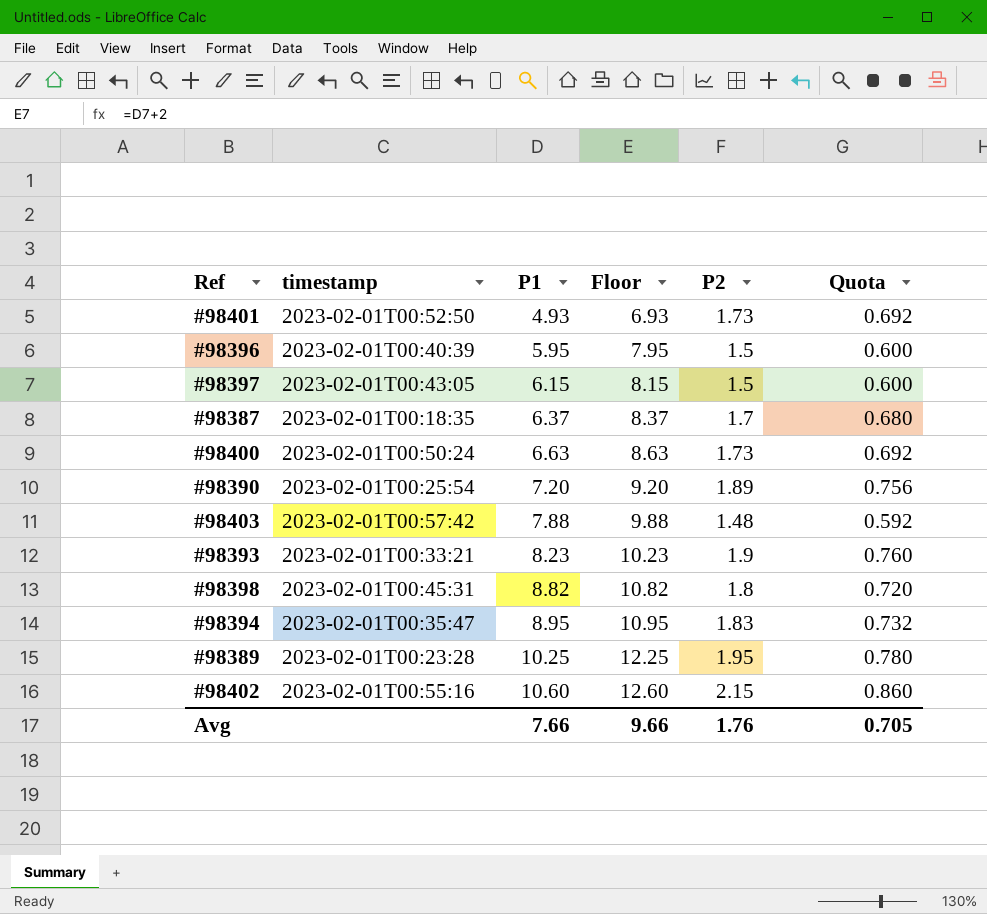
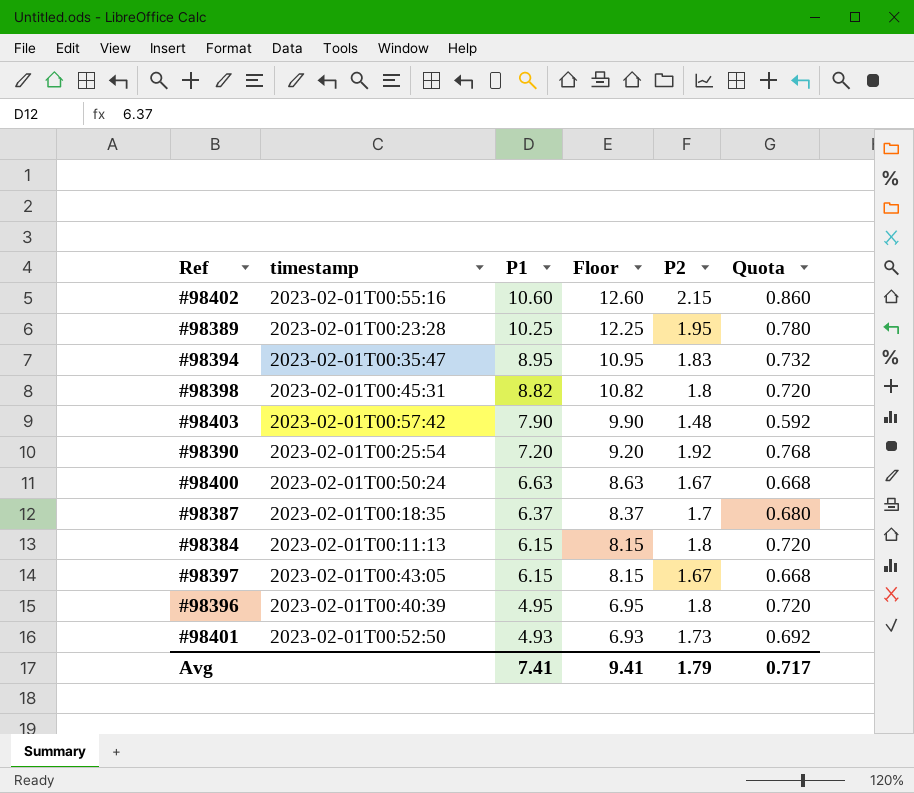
row order: P1 ascending -> P1 descending
row #98393: 2023-02-01T00:33:21 | 8.23 | 10.23 | 1.9 | 0.760 -> none
#98403 | P1: 7.88 -> 7.90
#98403 | Floor: 9.88 -> 9.90
#98390 | P2: 1.89 -> 1.92
#98390 | Quota: 0.756 -> 0.768
#98400 | P2: 1.73 -> 1.67
#98400 | Quota: 0.692 -> 0.668
row #98384: none -> 2023-02-01T00:11:13 | 6.15 | 8.15 | 1.8 | 0.720
#98397 | P2: 1.5 -> 1.67
#98397 | Quota: 0.600 -> 0.668
#98396 | P1: 5.95 -> 4.95
#98396 | Floor: 7.95 -> 6.95
#98396 | P2: 1.5 -> 1.8
#98396 | Quota: 0.600 -> 0.720
Avg | P1: 7.66 -> 7.41
Avg | Floor: 9.66 -> 9.41
Avg | P2: 1.76 -> 1.79
Avg | Quota: 0.705 -> 0.717

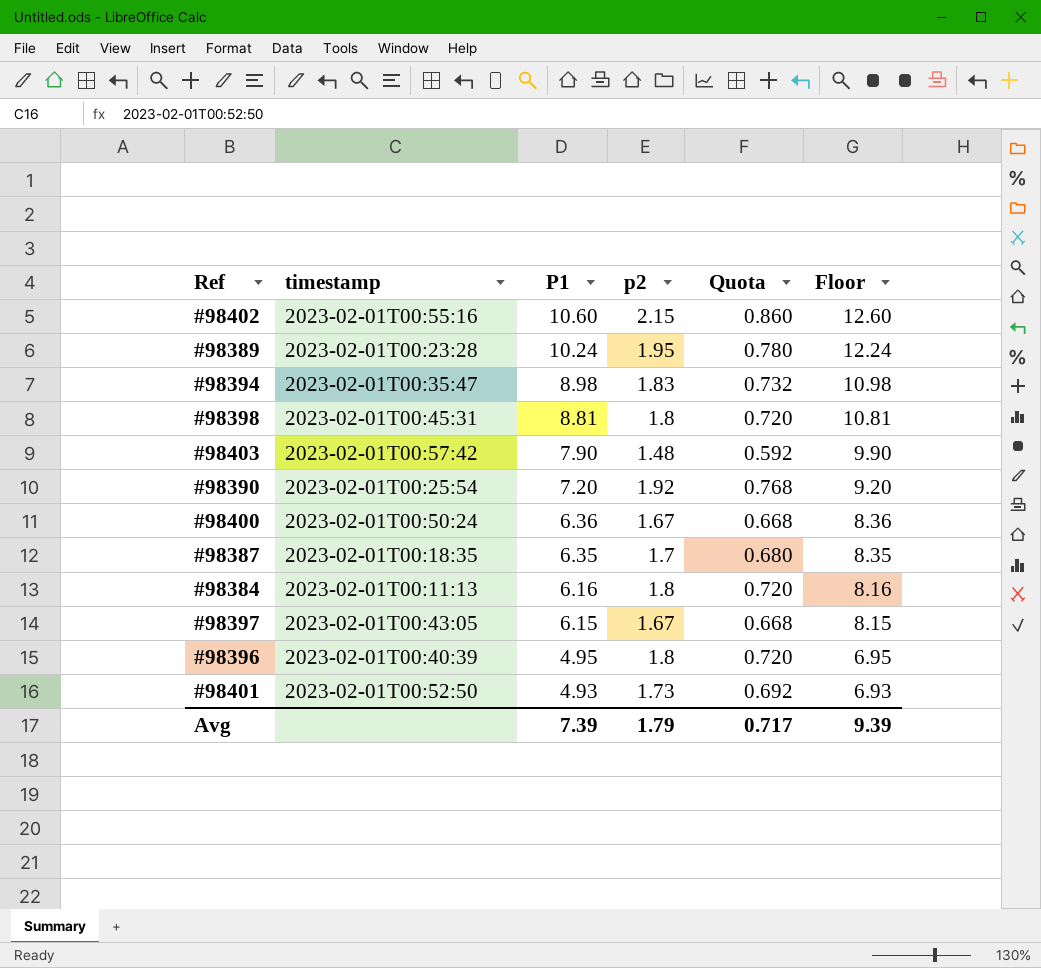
column name: P2 -> p2
column Floor | position: 4 -> 6
#98389 | P1: 10.25 -> 10.24
#98389 | Floor: 12.25 -> 12.24
#98394 | P1: 8.95 -> 8.98
#98394 | Floor: 10.95 -> 10.98
#98398 | P1: 8.82 -> 8.81
#98398 | Floor: 10.82 -> 10.81
#98400 | P1: 6.63 -> 6.36
#98400 | Floor: 8.63 -> 8.36
#98387 | P1: 6.37 -> 6.35
#98387 | Floor: 8.37 -> 8.35
#98384 | P1: 6.15 -> 6.16
#98384 | Floor: 8.15 -> 8.16
Avg | P1: 7.41 -> 7.39
Avg | Floor: 9.41 -> 9.39

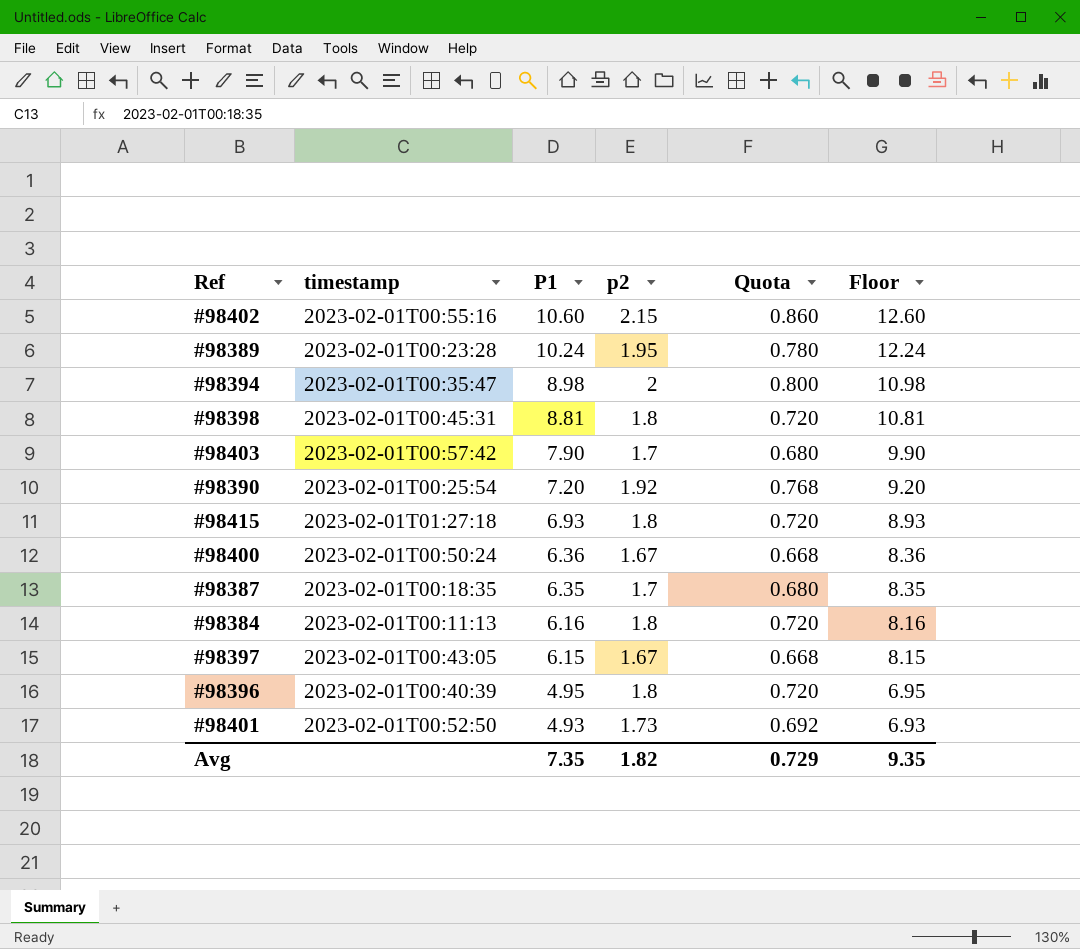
#98394 | p2: 1.83 -> 2
#98394 | Quota: 0.732 -> 0.800
#98403 | p2: 1.48 -> 1.7
#98403 | Quota: 0.592 -> 0.680
row #98415: none -> 2023-02-01T01:27:18 | 6.93 | 1.8 | 0.720 | 8.93
Avg | P1: 7.39 -> 7.35
Avg | p2: 1.79 -> 1.82
Avg | Quota: 0.717 -> 0.729
Avg | Floor: 9.39 -> 9.35

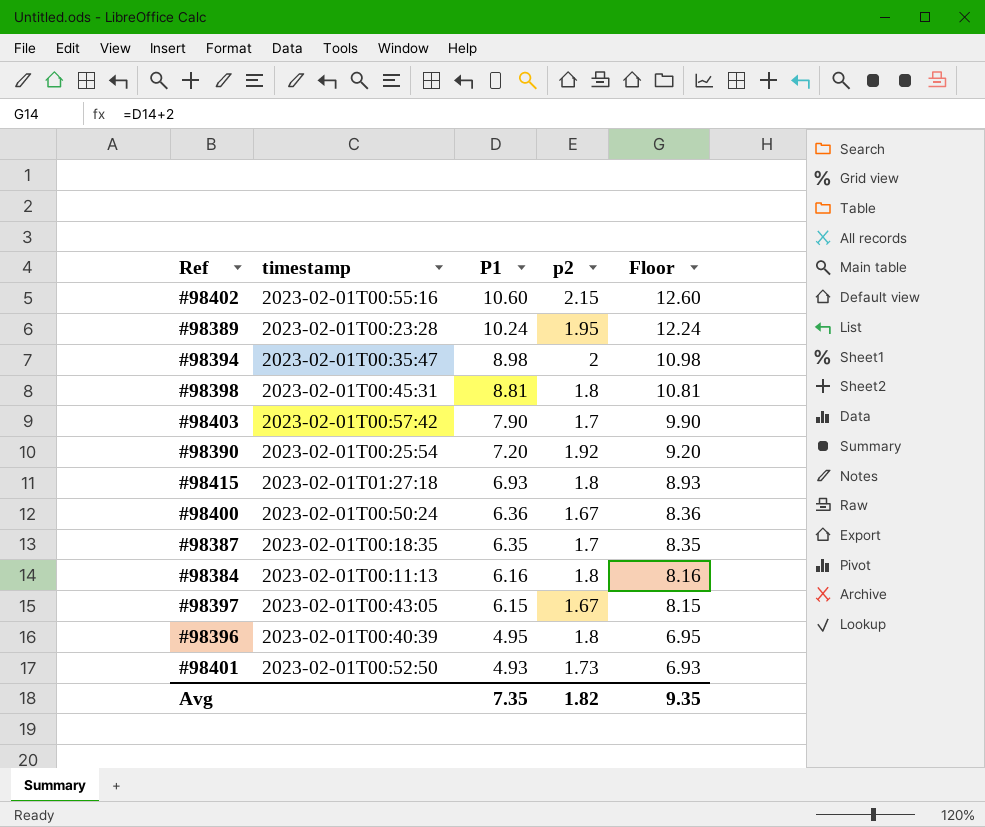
column Quota | formula: [p2] * 0.4 -> none

